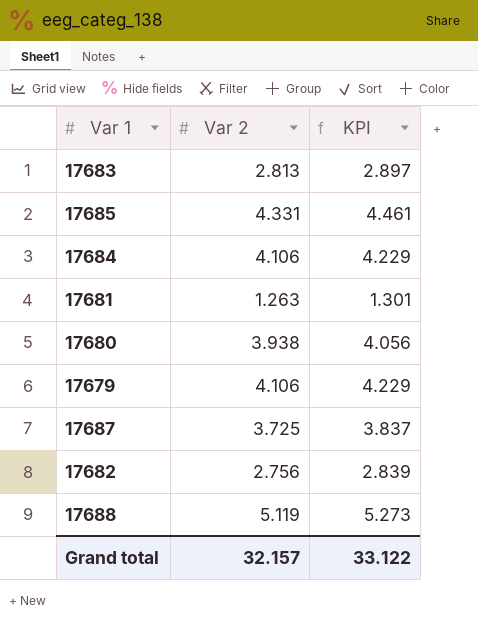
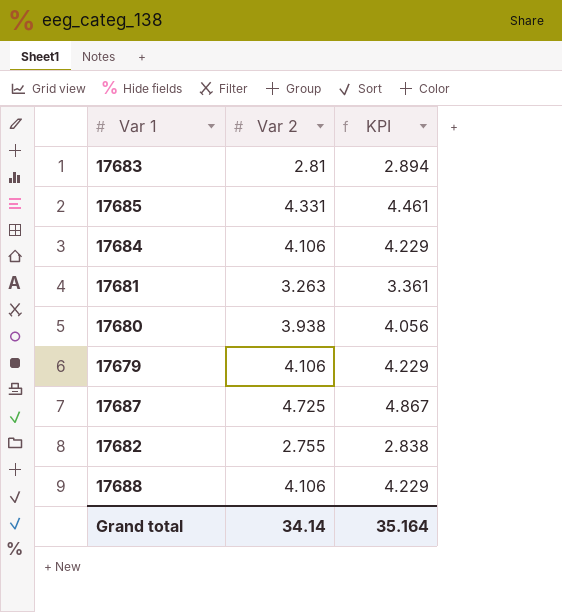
17683 | Var 2: 2.813 -> 2.81
17683 | KPI: 2.897 -> 2.894
17681 | Var 2: 1.263 -> 3.263
17681 | KPI: 1.301 -> 3.361
17687 | Var 2: 3.725 -> 4.725
17687 | KPI: 3.837 -> 4.867
17682 | Var 2: 2.756 -> 2.755
17682 | KPI: 2.839 -> 2.838
17688 | Var 2: 5.119 -> 4.106
17688 | KPI: 5.273 -> 4.229
Grand total | Var 2: 32.157 -> 34.14
Grand total | KPI: 33.122 -> 35.164

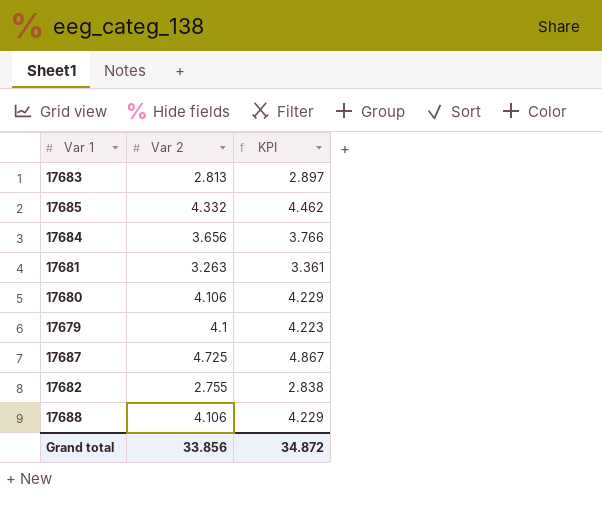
17683 | Var 2: 2.81 -> 2.813
17683 | KPI: 2.894 -> 2.897
17685 | Var 2: 4.331 -> 4.332
17685 | KPI: 4.461 -> 4.462
17684 | Var 2: 4.106 -> 3.656
17684 | KPI: 4.229 -> 3.766
17680 | Var 2: 3.938 -> 4.106
17680 | KPI: 4.056 -> 4.229
17679 | Var 2: 4.106 -> 4.1
17679 | KPI: 4.229 -> 4.223
Grand total | Var 2: 34.14 -> 33.856
Grand total | KPI: 35.164 -> 34.872

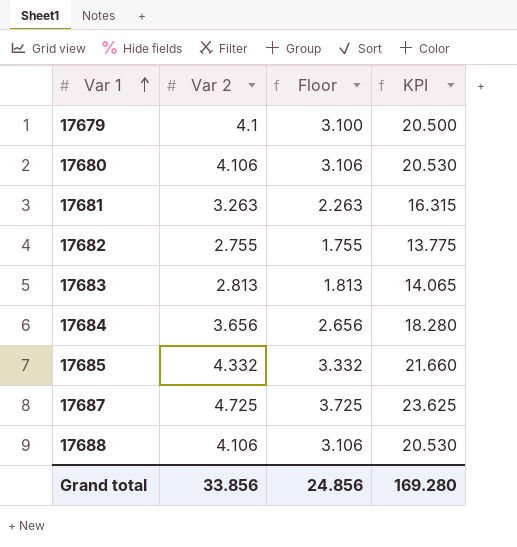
row order: none -> Var 1 ascending
column Floor | formula: none -> [Var 2] - 1
column KPI | formula: [Var 2] * 1.03 -> [Var 2] * 5
Grand total | KPI: 34.872 -> 169.280

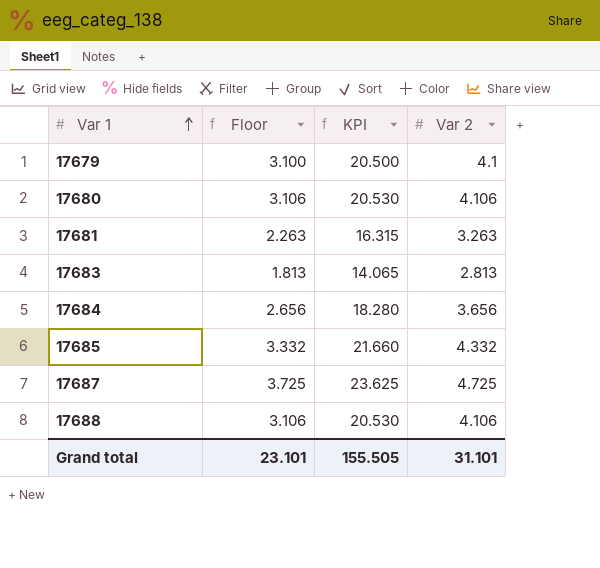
column Var 2 | position: 2 -> 4
row 17682: 2.755 | 1.755 | 13.775 -> none
Grand total | Floor: 24.856 -> 23.101
Grand total | KPI: 169.280 -> 155.505
Grand total | Var 2: 33.856 -> 31.101

